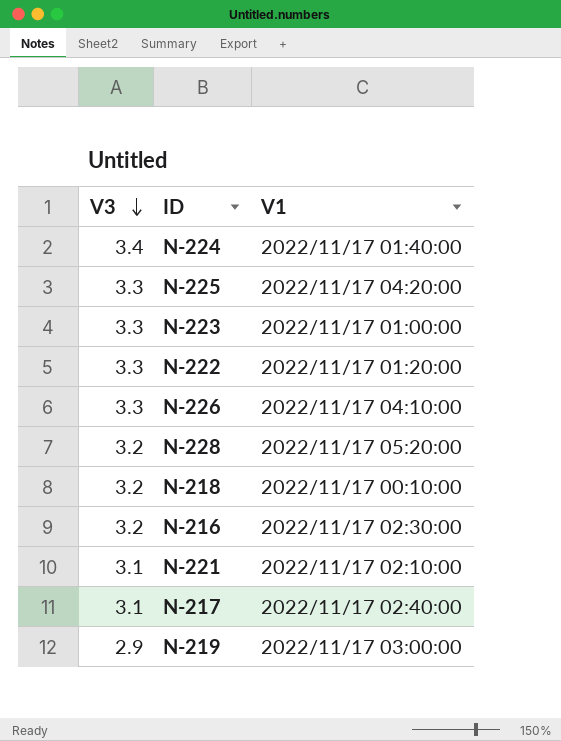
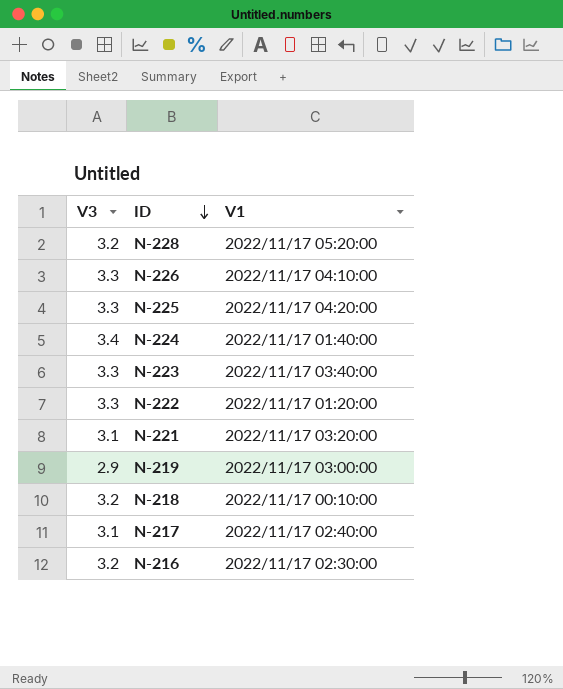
row order: V3 descending -> ID descending
N-223 | V1: 2022/11/17 01:00:00 -> 2022/11/17 03:40:00
N-221 | V1: 2022/11/17 02:10:00 -> 2022/11/17 03:20:00

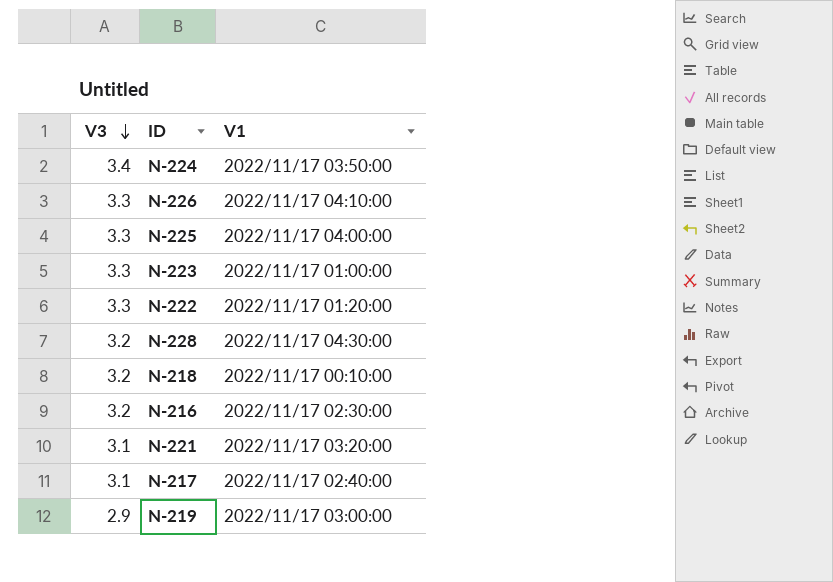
row order: ID descending -> V3 descending
N-224 | V1: 2022/11/17 01:40:00 -> 2022/11/17 03:50:00
N-225 | V1: 2022/11/17 04:20:00 -> 2022/11/17 04:00:00
N-223 | V1: 2022/11/17 03:40:00 -> 2022/11/17 01:00:00
N-228 | V1: 2022/11/17 05:20:00 -> 2022/11/17 04:30:00

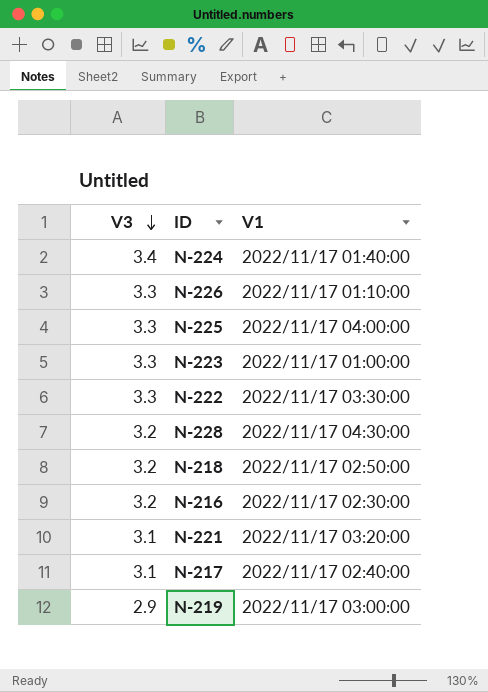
N-224 | V1: 2022/11/17 03:50:00 -> 2022/11/17 01:40:00
N-226 | V1: 2022/11/17 04:10:00 -> 2022/11/17 01:10:00
N-222 | V1: 2022/11/17 01:20:00 -> 2022/11/17 03:30:00
N-218 | V1: 2022/11/17 00:10:00 -> 2022/11/17 02:50:00

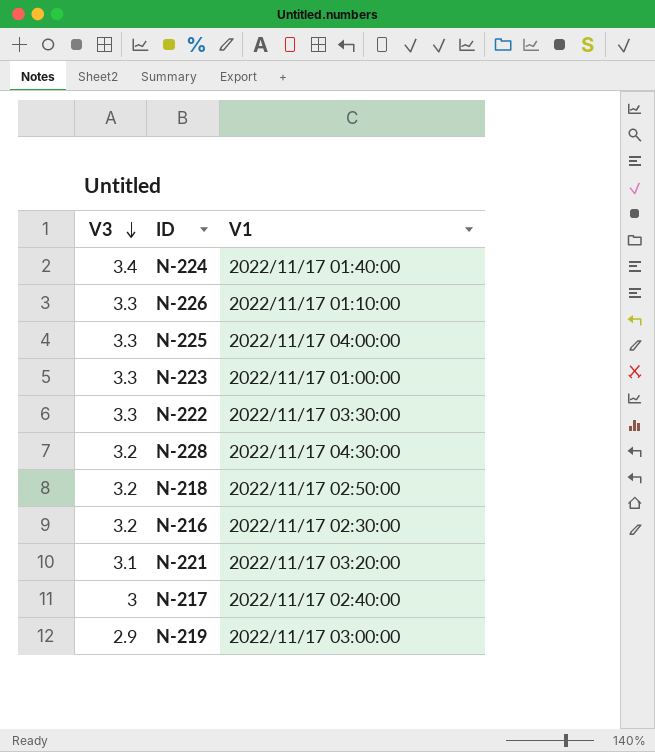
N-217 | V3: 3.1 -> 3

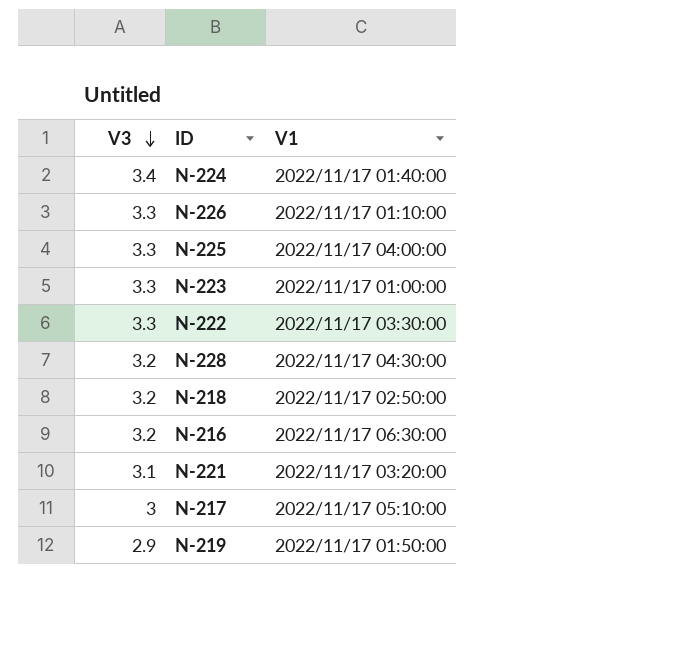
N-216 | V1: 2022/11/17 02:30:00 -> 2022/11/17 06:30:00
N-217 | V1: 2022/11/17 02:40:00 -> 2022/11/17 05:10:00
N-219 | V1: 2022/11/17 03:00:00 -> 2022/11/17 01:50:00

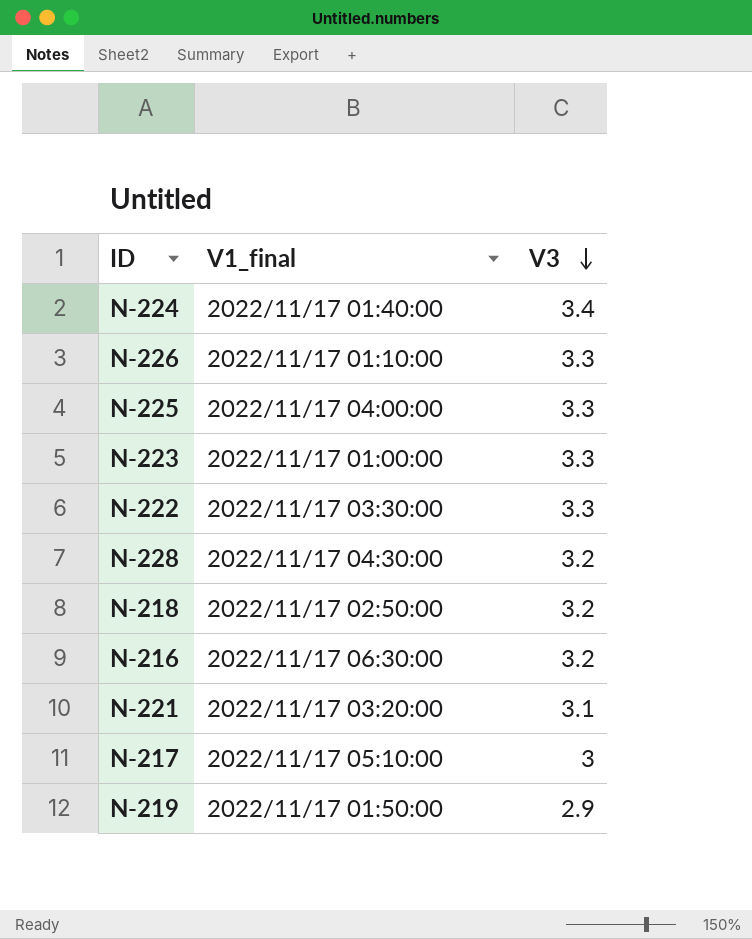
column name: V1 -> V1_final
column V3 | position: 1 -> 3

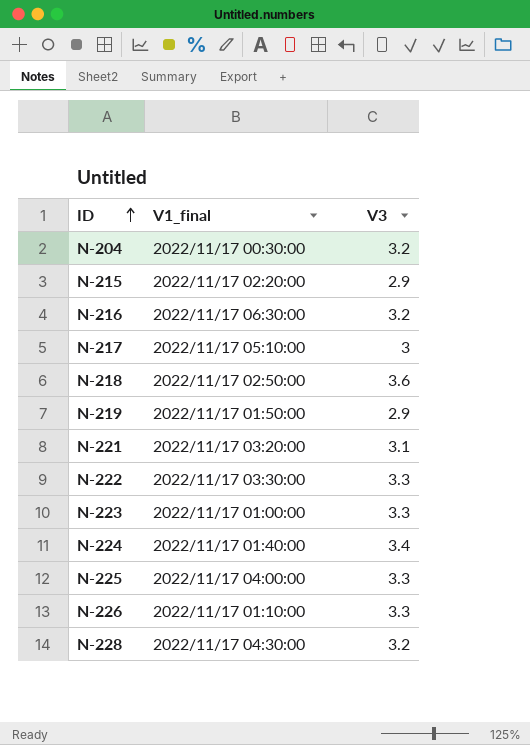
row order: V3 descending -> ID ascending
row N-204: none -> 2022/11/17 00:30:00 | 3.2
row N-215: none -> 2022/11/17 02:20:00 | 2.9
N-218 | V3: 3.2 -> 3.6

